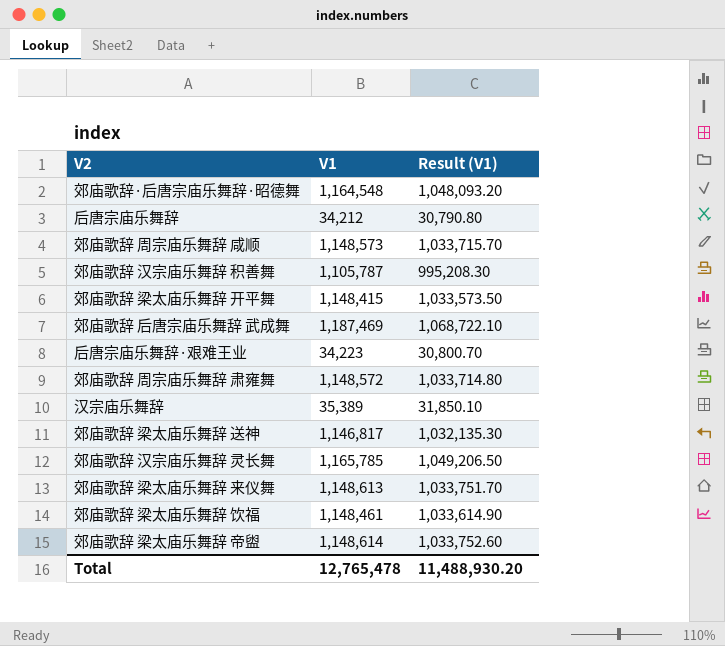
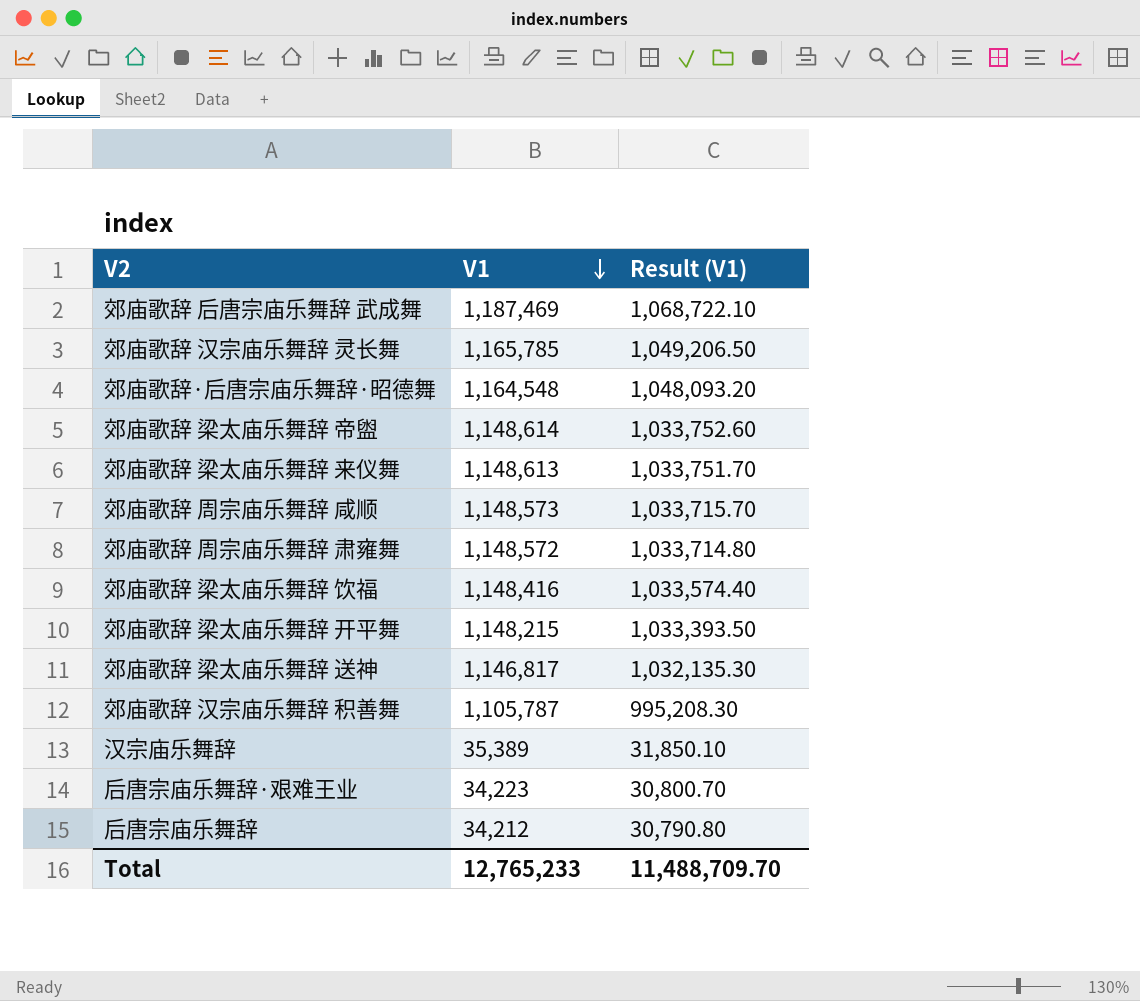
row order: none -> V1 descending
郊庙歌辞 梁太庙乐舞辞 饮福 | V1: 1,148,461 -> 1,148,416
郊庙歌辞 梁太庙乐舞辞 饮福 | Result (V1): 1,033,614.90 -> 1,033,574.40
郊庙歌辞 梁太庙乐舞辞 开平舞 | V1: 1,148,415 -> 1,148,215
郊庙歌辞 梁太庙乐舞辞 开平舞 | Result (V1): 1,033,573.50 -> 1,033,393.50
Total | V1: 12,765,478 -> 12,765,233
Total | Result (V1): 11,488,930.20 -> 11,488,709.70

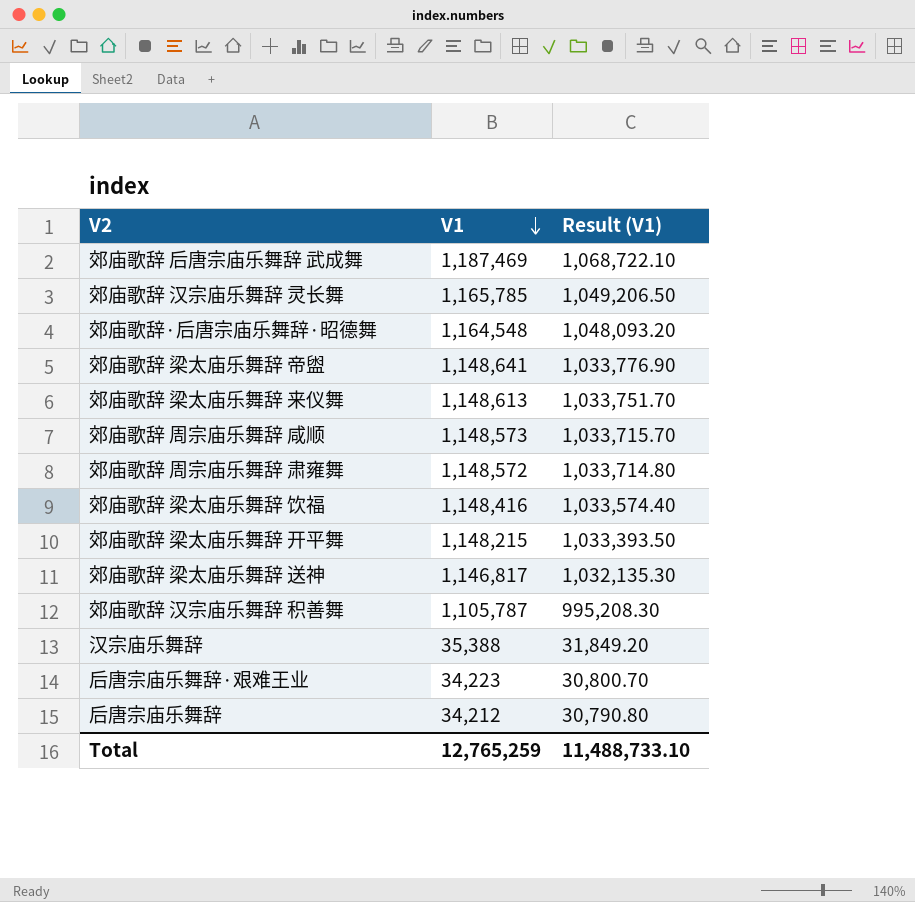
郊庙歌辞 梁太庙乐舞辞 帝盥 | V1: 1,148,614 -> 1,148,641
郊庙歌辞 梁太庙乐舞辞 帝盥 | Result (V1): 1,033,752.60 -> 1,033,776.90
汉宗庙乐舞辞 | V1: 35,389 -> 35,388
汉宗庙乐舞辞 | Result (V1): 31,850.10 -> 31,849.20
Total | V1: 12,765,233 -> 12,765,259
Total | Result (V1): 11,488,709.70 -> 11,488,733.10

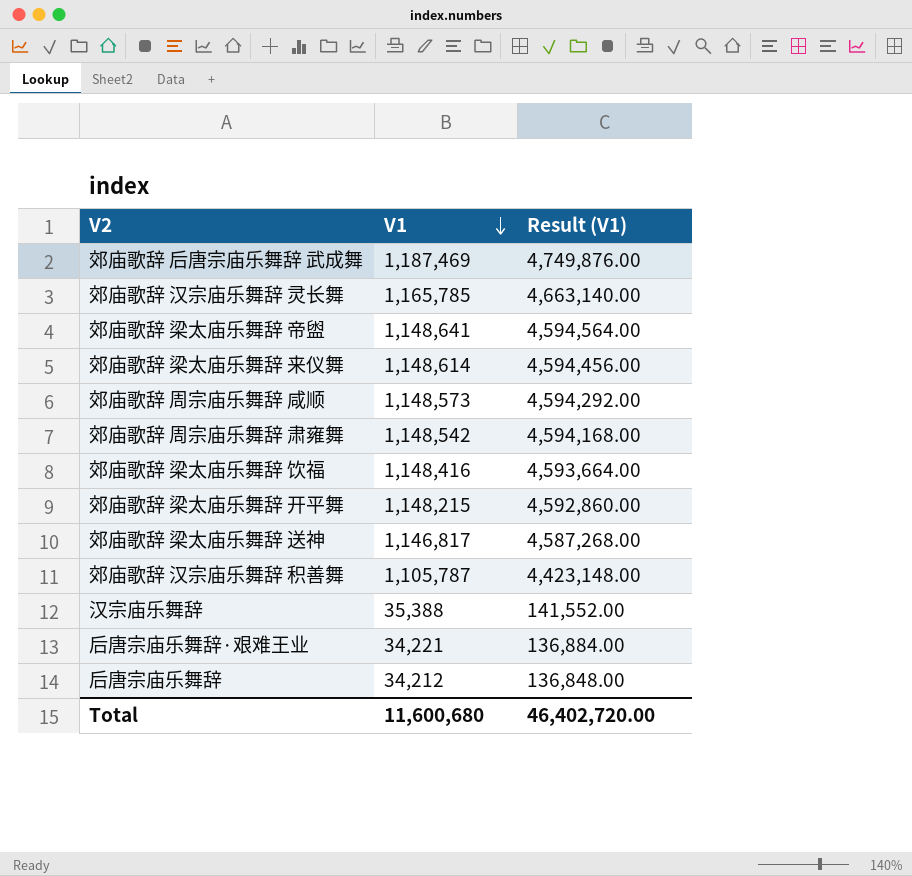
column Result (V1) | formula: [V1] * 0.9 -> [V1] * 4
row 郊庙歌辞·后唐宗庙乐舞辞·昭德舞: 1,164,548 | 1,048,093.20 -> none
郊庙歌辞 梁太庙乐舞辞 来仪舞 | V1: 1,148,613 -> 1,148,614
郊庙歌辞 周宗庙乐舞辞 肃雍舞 | V1: 1,148,572 -> 1,148,542
后唐宗庙乐舞辞·艰难王业 | V1: 34,223 -> 34,221
Total | V1: 12,765,259 -> 11,600,680
Total | Result (V1): 11,488,733.10 -> 46,402,720.00

